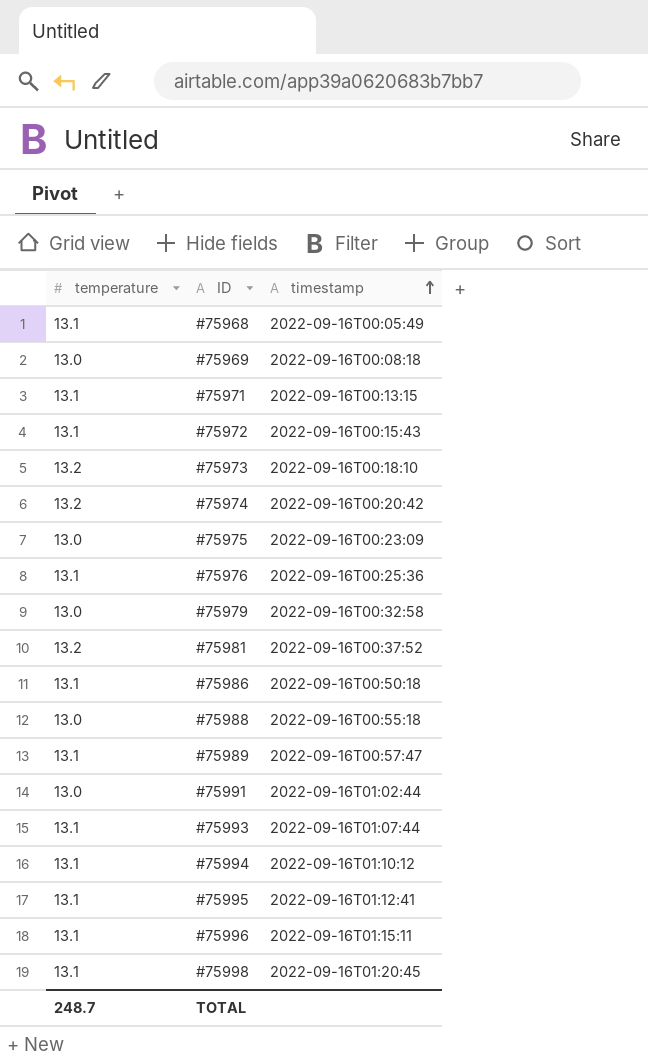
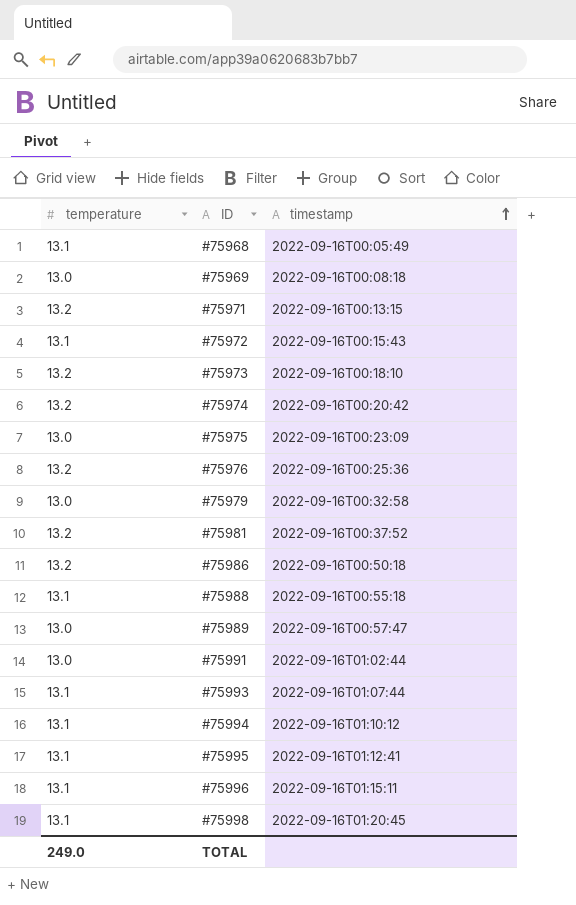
#75971 | temperature: 13.1 -> 13.2
#75976 | temperature: 13.1 -> 13.2
#75986 | temperature: 13.1 -> 13.2
#75988 | temperature: 13.0 -> 13.1
#75989 | temperature: 13.1 -> 13.0
TOTAL | temperature: 248.7 -> 249.0

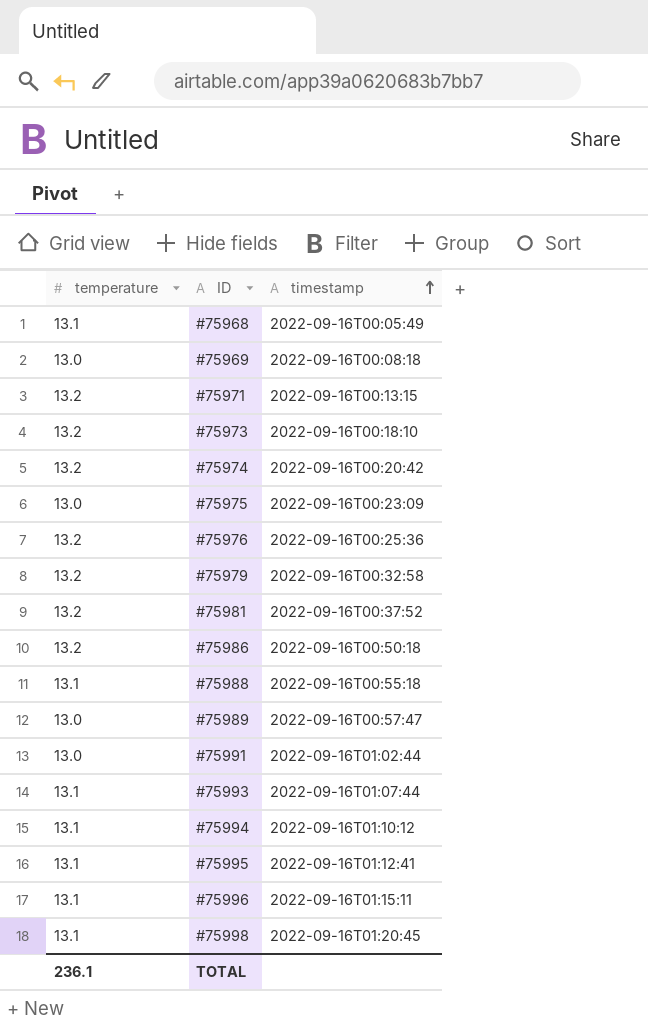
row #75972: 13.1 | 2022-09-16T00:15:43 -> none
#75979 | temperature: 13.0 -> 13.2
TOTAL | temperature: 249.0 -> 236.1

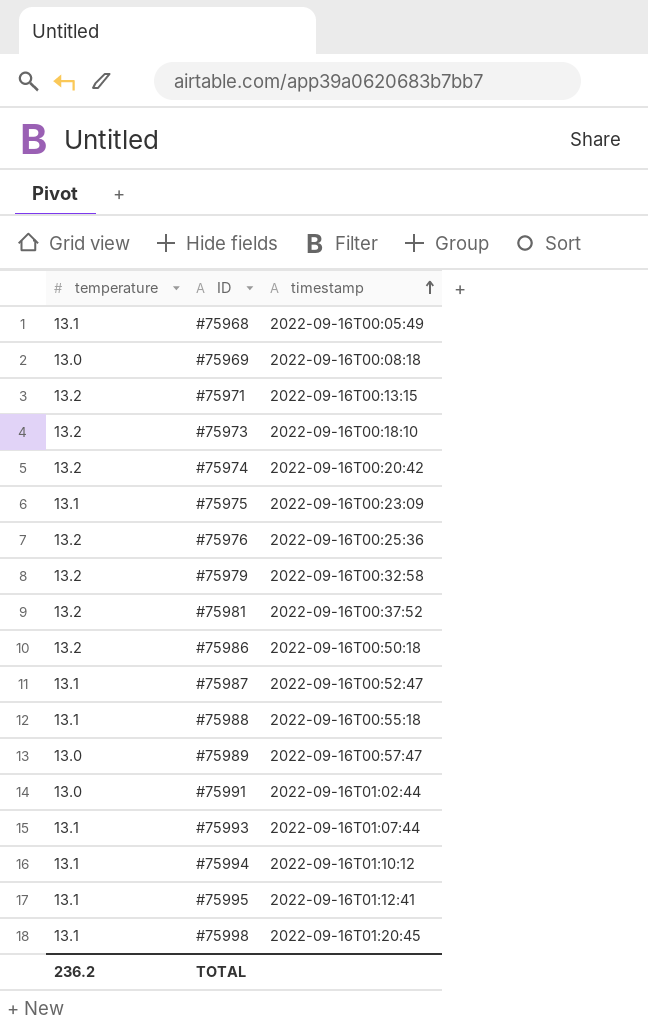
row #75996: 13.1 | 2022-09-16T01:15:11 -> none
#75975 | temperature: 13.0 -> 13.1
row #75987: none -> 13.1 | 2022-09-16T00:52:47
TOTAL | temperature: 236.1 -> 236.2

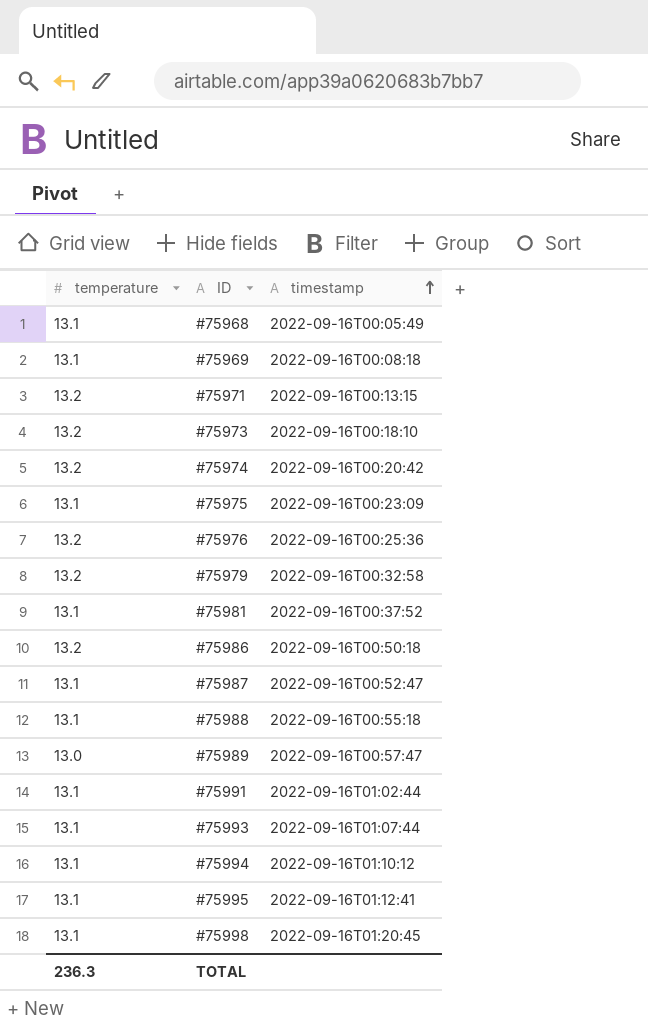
#75969 | temperature: 13.0 -> 13.1
#75981 | temperature: 13.2 -> 13.1
#75991 | temperature: 13.0 -> 13.1
TOTAL | temperature: 236.2 -> 236.3

